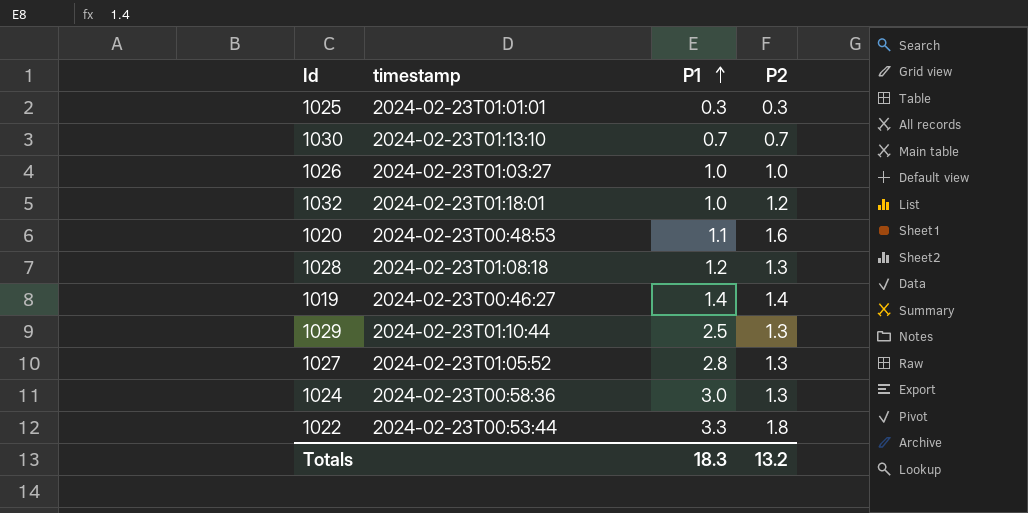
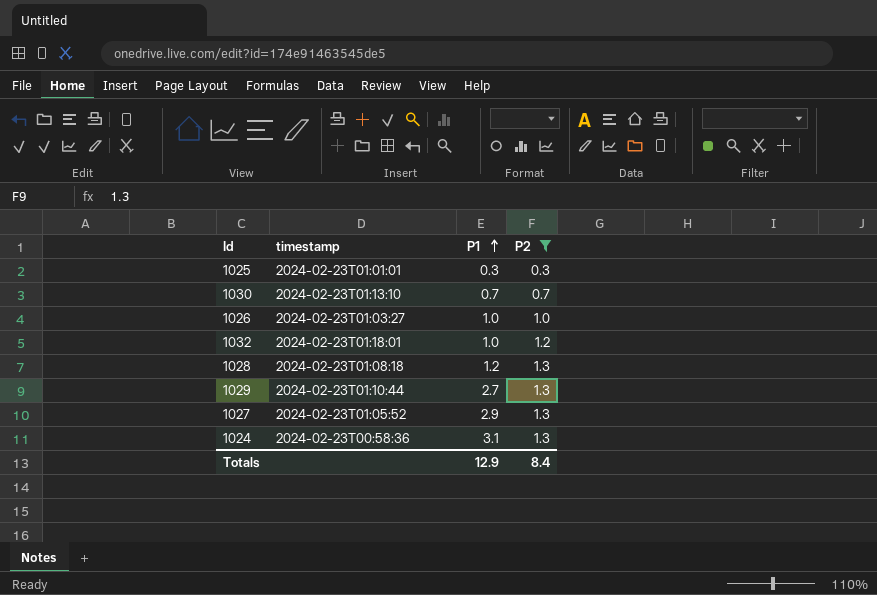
filter: none -> P2 <= 1.3
1029 | P1: 2.5 -> 2.7
1027 | P1: 2.8 -> 2.9
1024 | P1: 3.0 -> 3.1
Totals | P1: 18.3 -> 12.9
Totals | P2: 13.2 -> 8.4

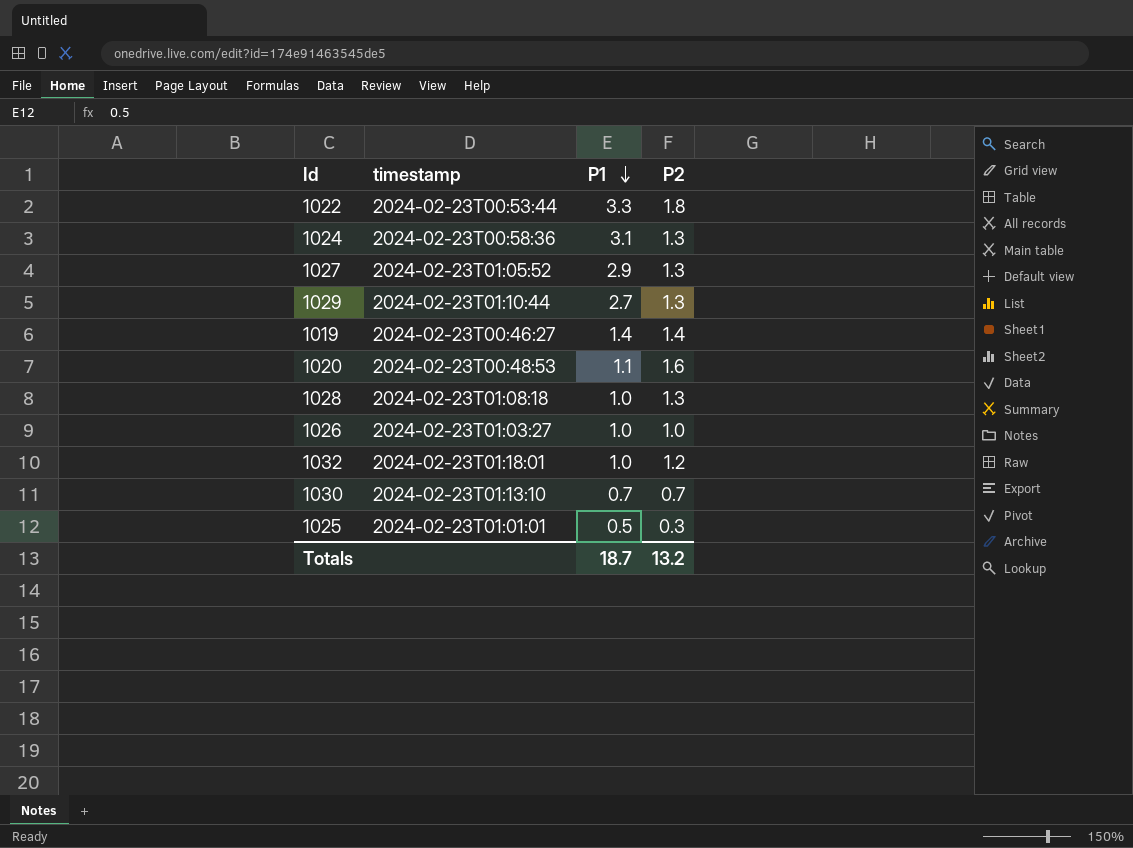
filter: P2 <= 1.3 -> none
row order: P1 ascending -> P1 descending
1028 | P1: 1.2 -> 1.0
1025 | P1: 0.3 -> 0.5
Totals | P1: 12.9 -> 18.7
Totals | P2: 8.4 -> 13.2

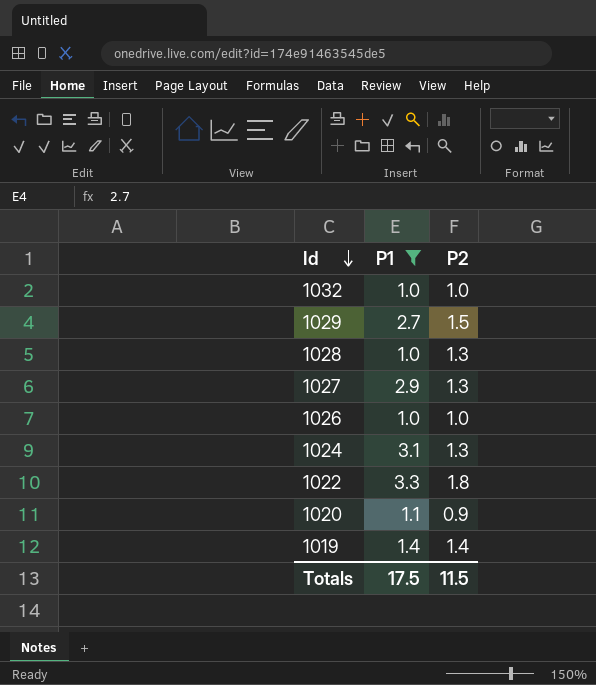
filter: none -> P1 >= 1.0
row order: P1 descending -> Id descending
column timestamp | position: 2 -> none
1032 | P2: 1.2 -> 1.0
1029 | P2: 1.3 -> 1.5
1020 | P2: 1.6 -> 0.9
Totals | P1: 18.7 -> 17.5
Totals | P2: 13.2 -> 11.5

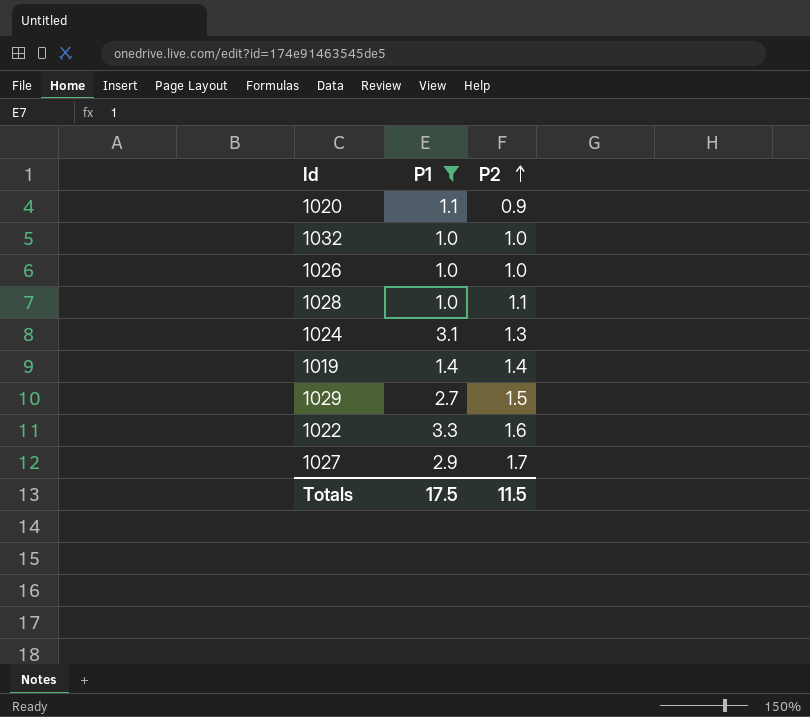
row order: Id descending -> P2 ascending
1028 | P2: 1.3 -> 1.1
1022 | P2: 1.8 -> 1.6
1027 | P2: 1.3 -> 1.7

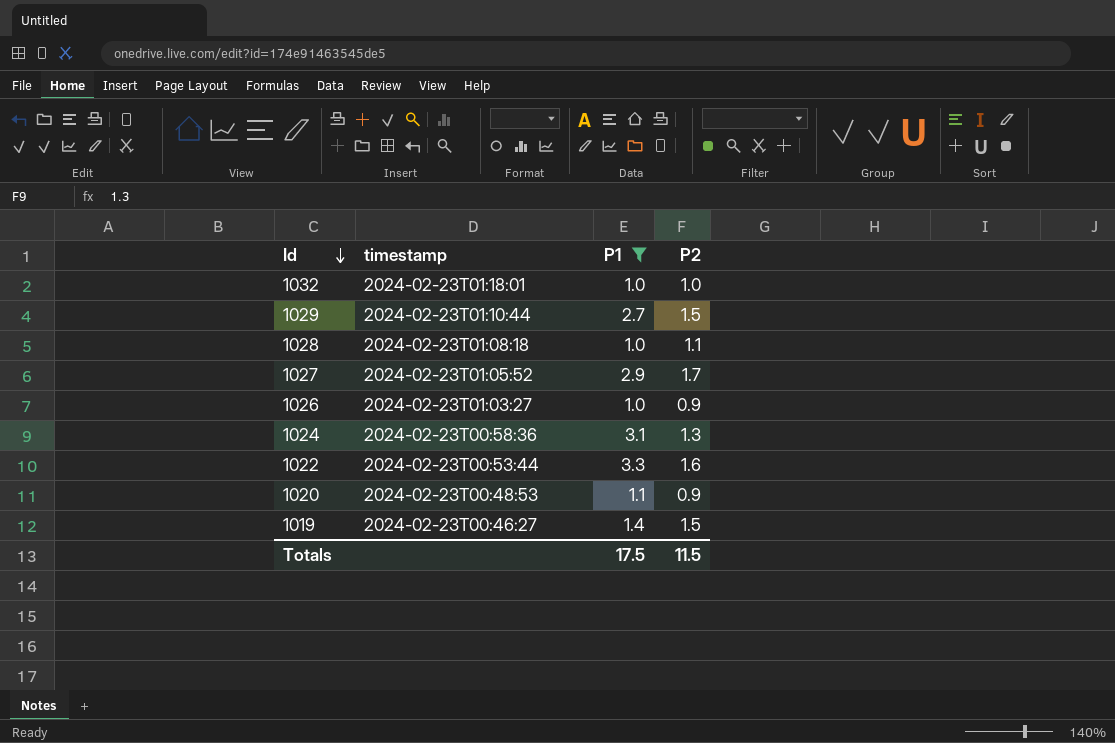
row order: P2 ascending -> Id descending
column timestamp | position: none -> 2
1026 | P2: 1.0 -> 0.9
1019 | P2: 1.4 -> 1.5

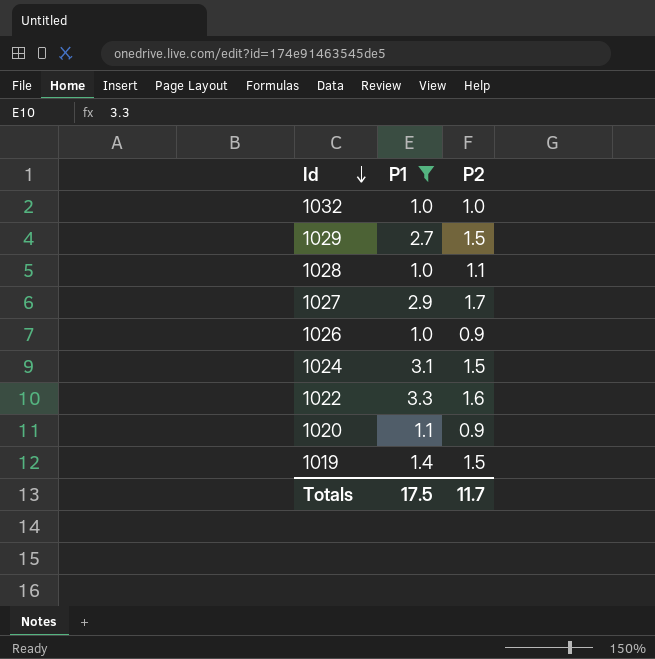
column timestamp | position: 2 -> none
1024 | P2: 1.3 -> 1.5
Totals | P2: 11.5 -> 11.7

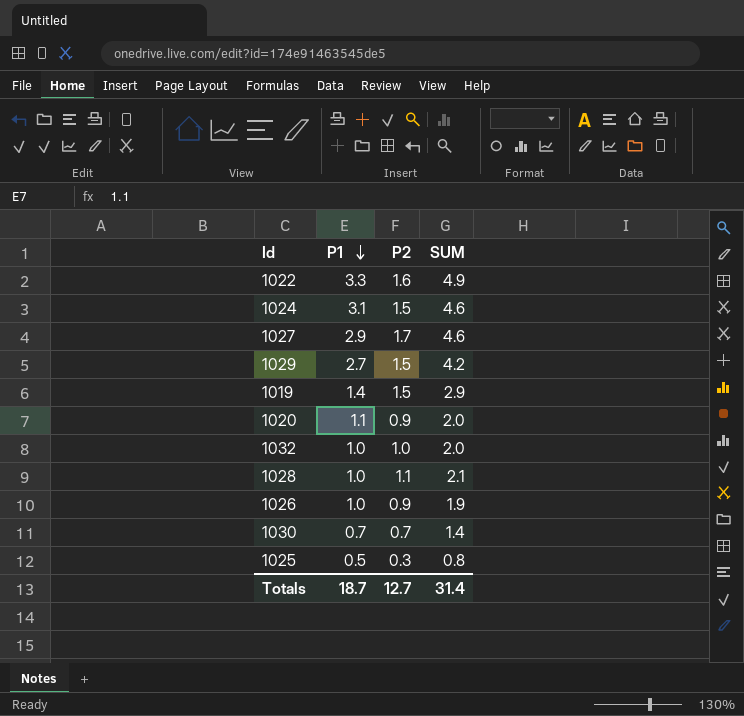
filter: P1 >= 1.0 -> none
row order: Id descending -> P1 descending
column SUM | formula: none -> [P1] + [P2]
Totals | P1: 17.5 -> 18.7
Totals | P2: 11.7 -> 12.7

